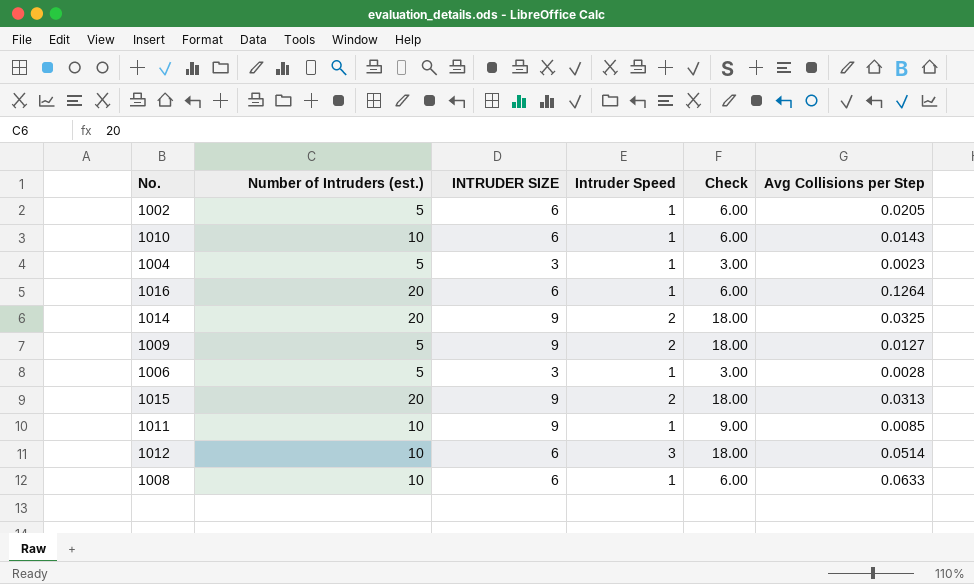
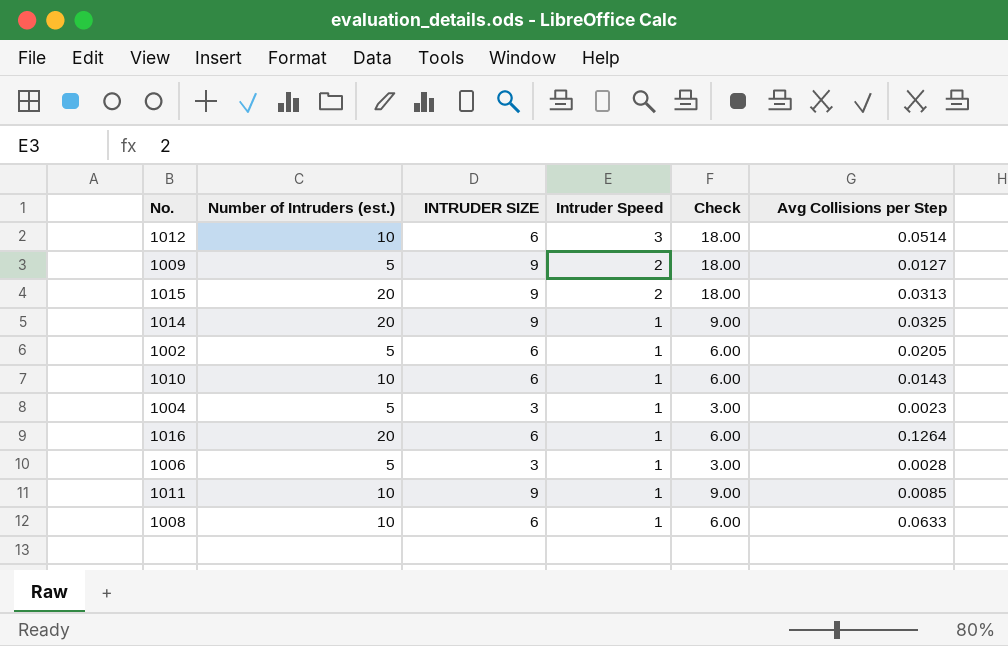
row order: none -> Intruder Speed descending
1014 | Intruder Speed: 2 -> 1
1014 | Check: 18.00 -> 9.00

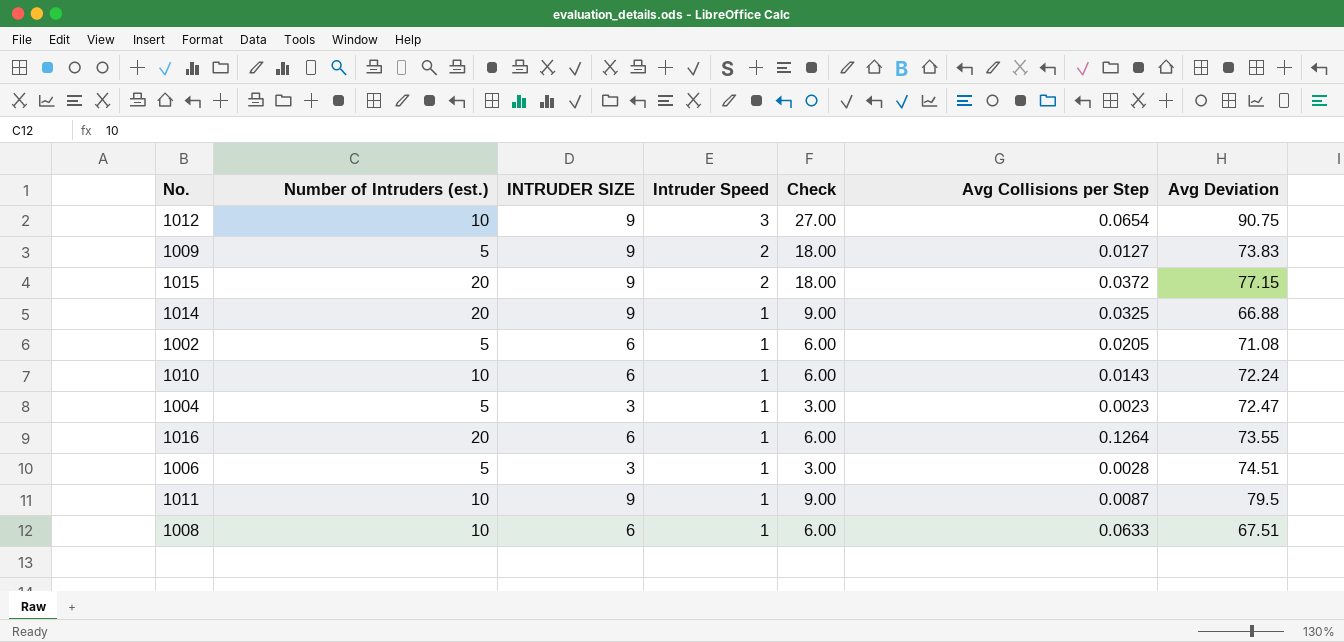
column Avg Deviation | position: none -> 7
1012 | INTRUDER SIZE: 6 -> 9
1012 | Check: 18.00 -> 27.00
1012 | Avg Collisions per Step: 0.0514 -> 0.0654
1015 | Avg Collisions per Step: 0.0313 -> 0.0372
1011 | Avg Collisions per Step: 0.0085 -> 0.0087

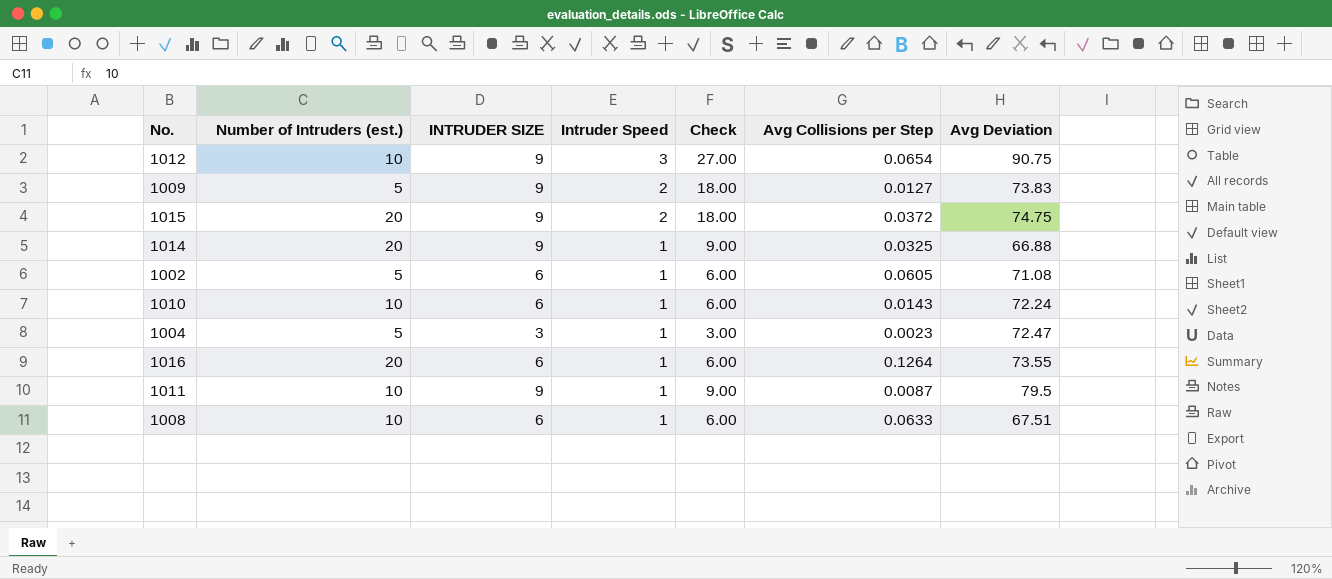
row 1006: 5 | 3 | 1 | 3.00 | 0.0028 | 74.51 -> none
1015 | Avg Deviation: 77.15 -> 74.75
1002 | Avg Collisions per Step: 0.0205 -> 0.0605

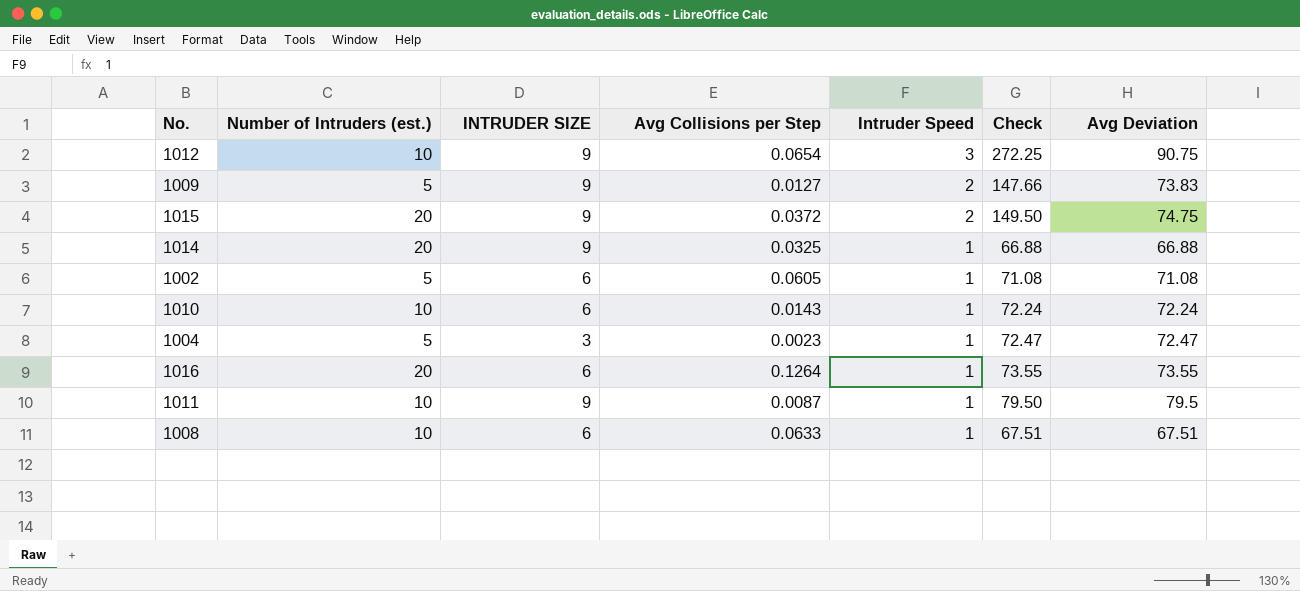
column Avg Collisions per Step | position: 6 -> 4
column Check | formula: [INTRUDER SIZE] * [Intruder Speed] -> [Intruder Speed] * [Avg Deviation]

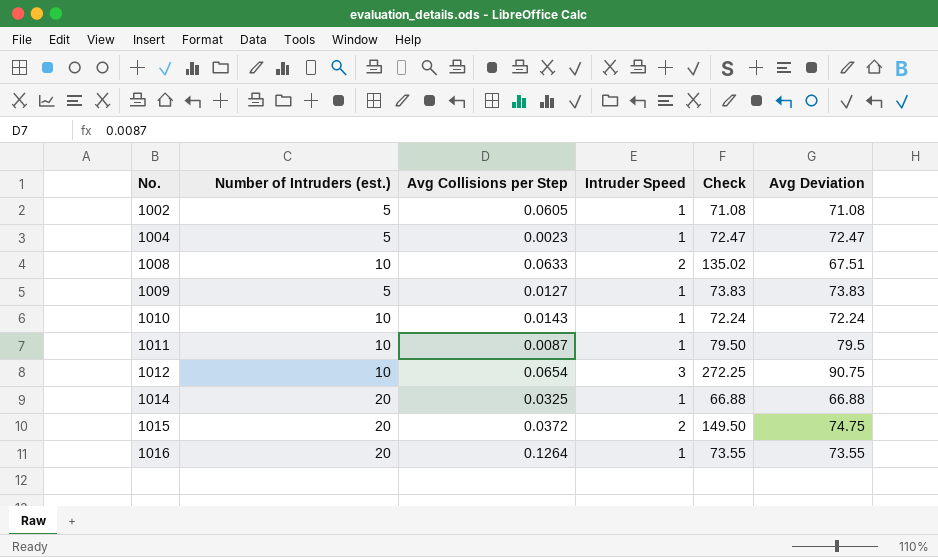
row order: Intruder Speed descending -> No. ascending
column INTRUDER SIZE | position: 3 -> none
1008 | Intruder Speed: 1 -> 2
1008 | Check: 67.51 -> 135.02
1009 | Intruder Speed: 2 -> 1
1009 | Check: 147.66 -> 73.83

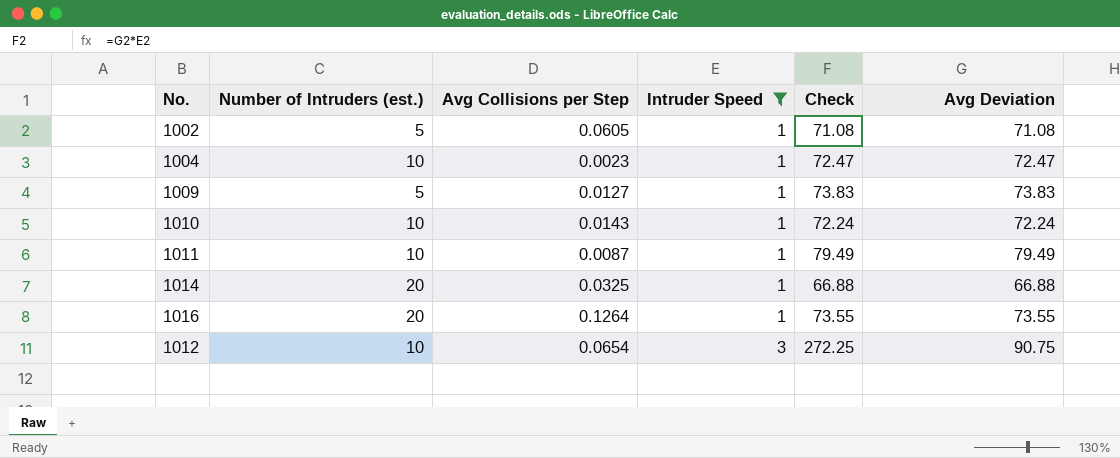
filter: none -> Intruder Speed != 2
row order: No. ascending -> Intruder Speed ascending
1004 | Number of Intruders (est.): 5 -> 10
1011 | Check: 79.50 -> 79.49
1011 | Avg Deviation: 79.5 -> 79.49

